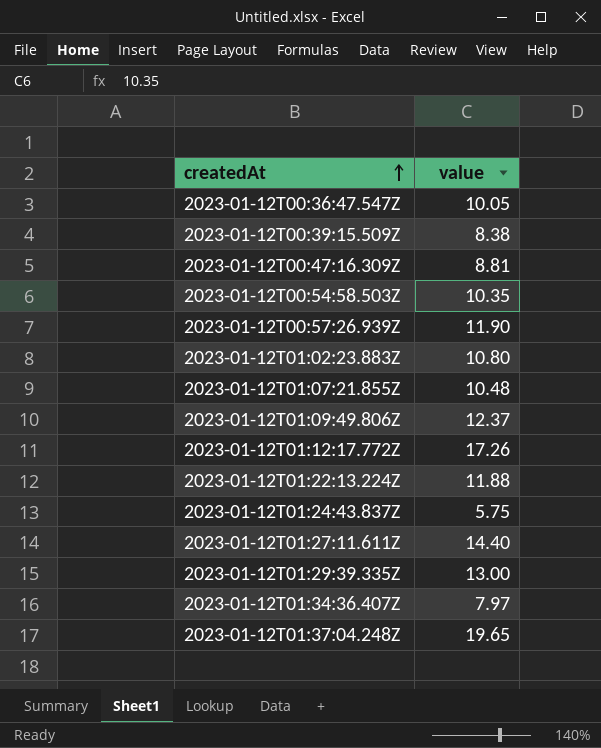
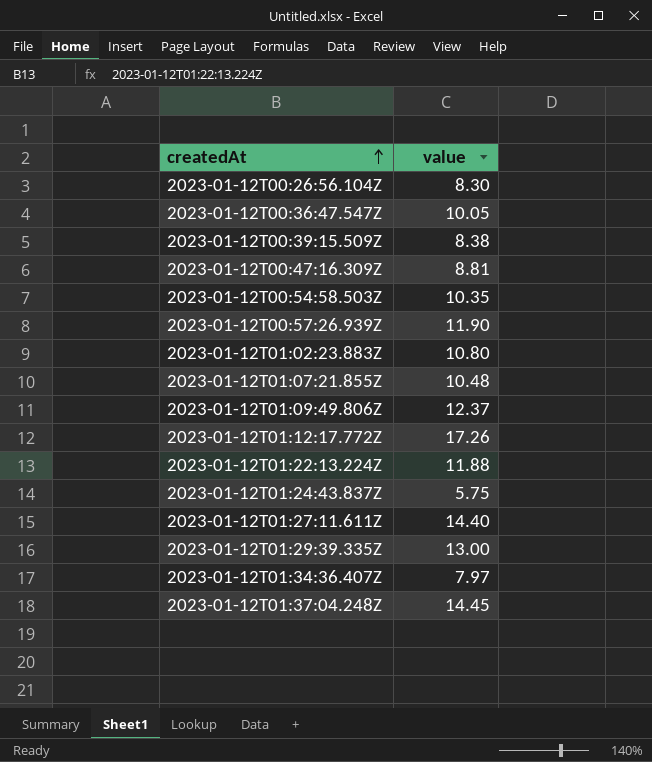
row 2023-01-12T00:26:56.104Z: none -> 8.30
2023-01-12T01:37:04.248Z | value: 19.65 -> 14.45

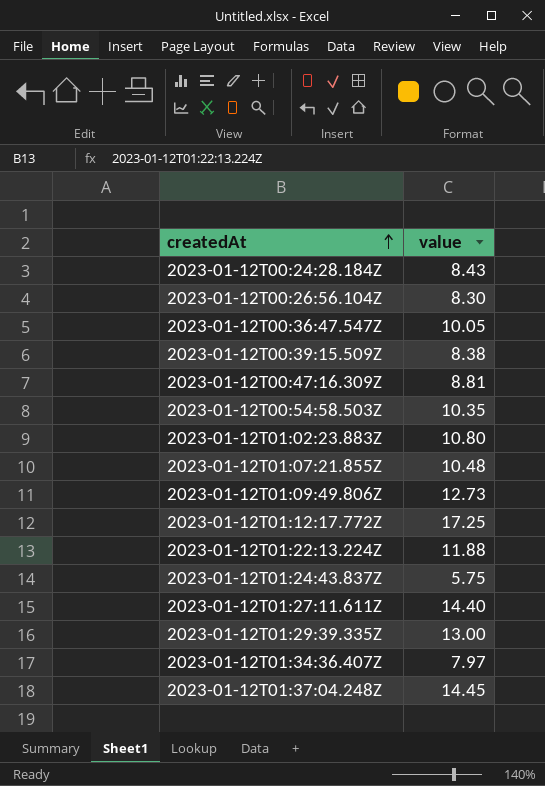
row 2023-01-12T00:57:26.939Z: 11.90 -> none
row 2023-01-12T00:24:28.184Z: none -> 8.43
2023-01-12T01:09:49.806Z | value: 12.37 -> 12.73
2023-01-12T01:12:17.772Z | value: 17.26 -> 17.25

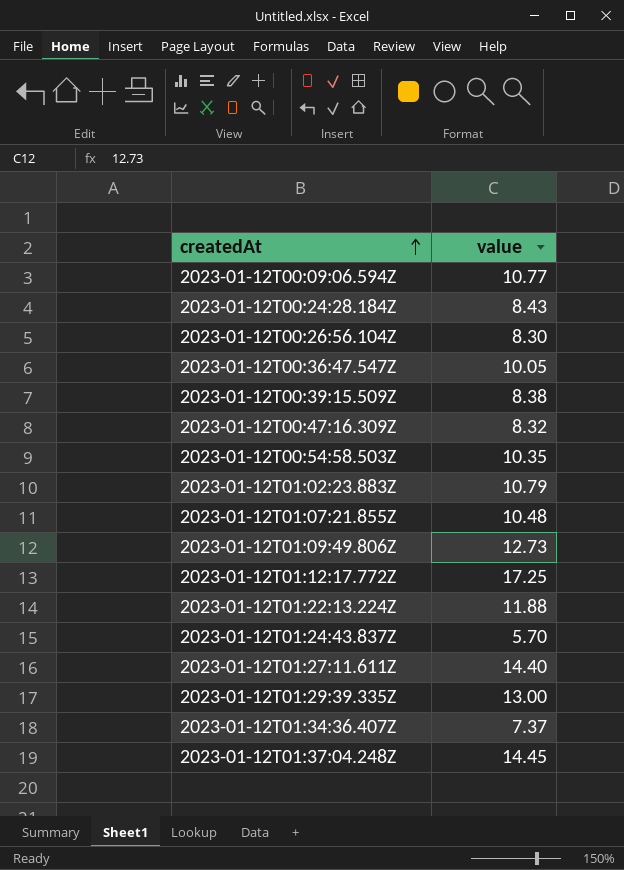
row 2023-01-12T00:09:06.594Z: none -> 10.77
2023-01-12T00:47:16.309Z | value: 8.81 -> 8.32
2023-01-12T01:02:23.883Z | value: 10.80 -> 10.79
2023-01-12T01:24:43.837Z | value: 5.75 -> 5.70
2023-01-12T01:34:36.407Z | value: 7.97 -> 7.37

